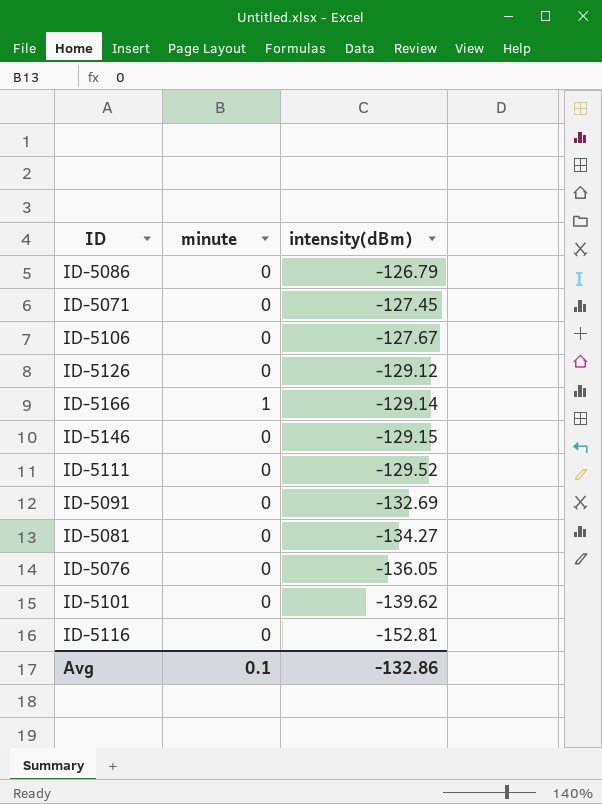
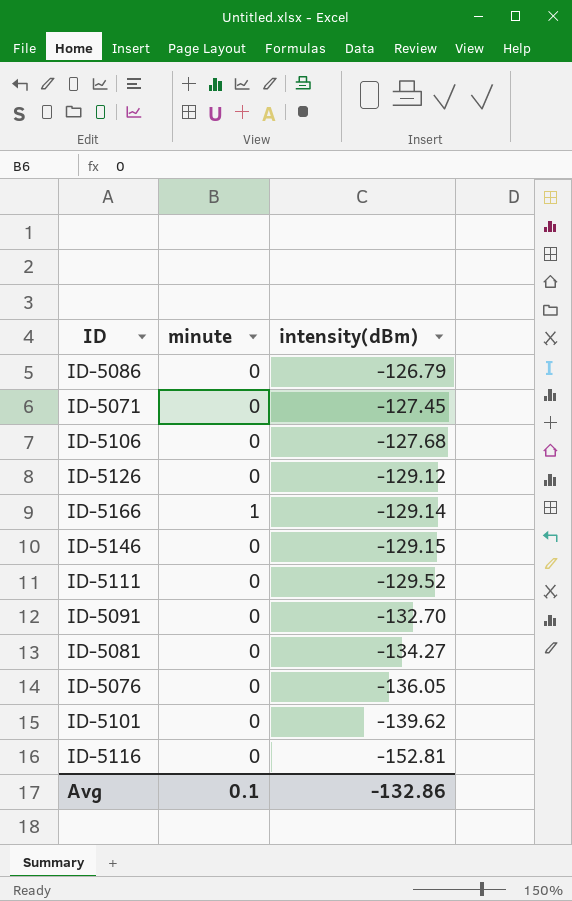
ID-5106 | intensity(dBm): -127.67 -> -127.68
ID-5091 | intensity(dBm): -132.69 -> -132.70

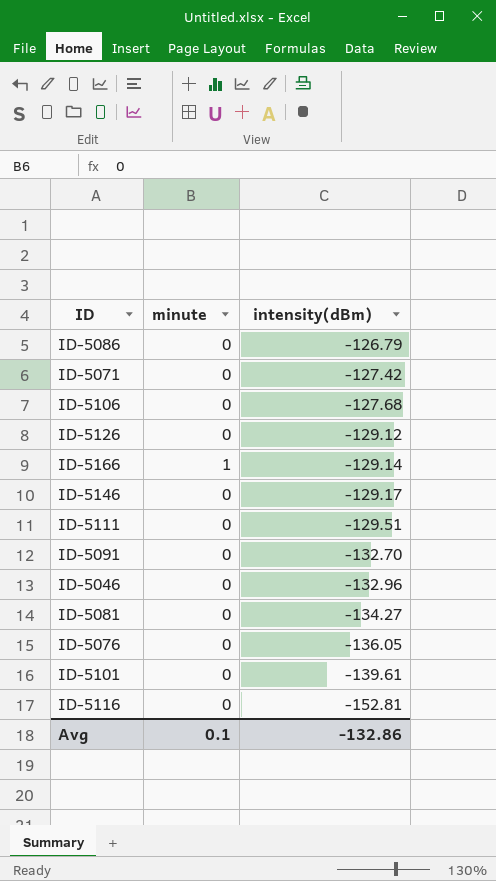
ID-5071 | intensity(dBm): -127.45 -> -127.42
ID-5146 | intensity(dBm): -129.15 -> -129.17
ID-5111 | intensity(dBm): -129.52 -> -129.51
row ID-5046: none -> 0 | -132.96
ID-5101 | intensity(dBm): -139.62 -> -139.61

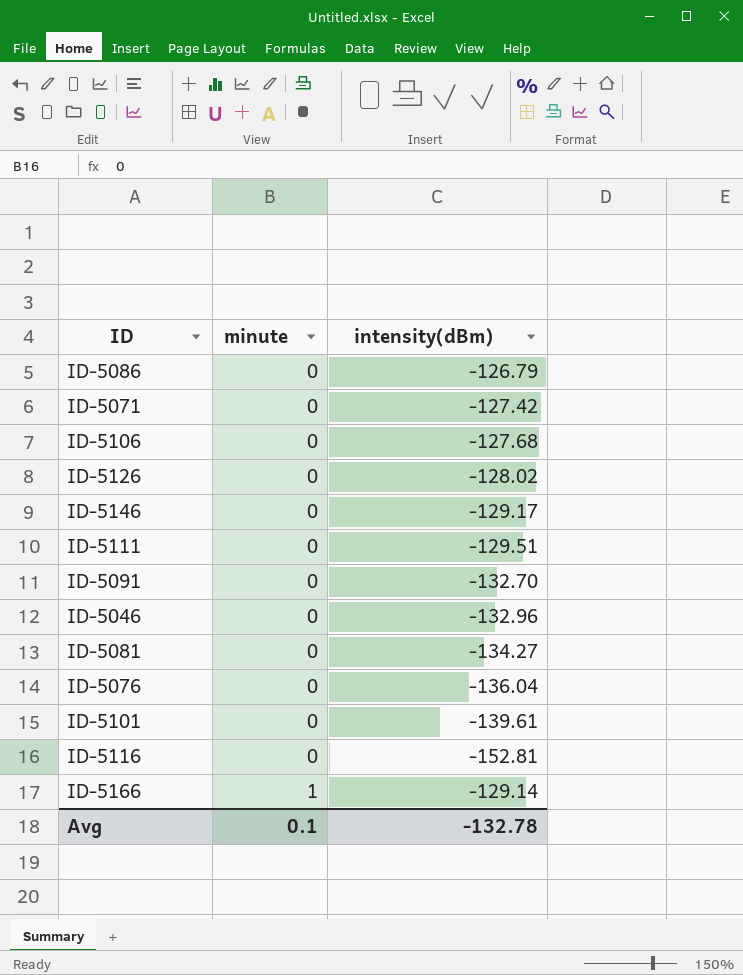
row order: intensity(dBm) descending -> minute ascending
ID-5126 | intensity(dBm): -129.12 -> -128.02
ID-5076 | intensity(dBm): -136.05 -> -136.04
Avg | intensity(dBm): -132.86 -> -132.78

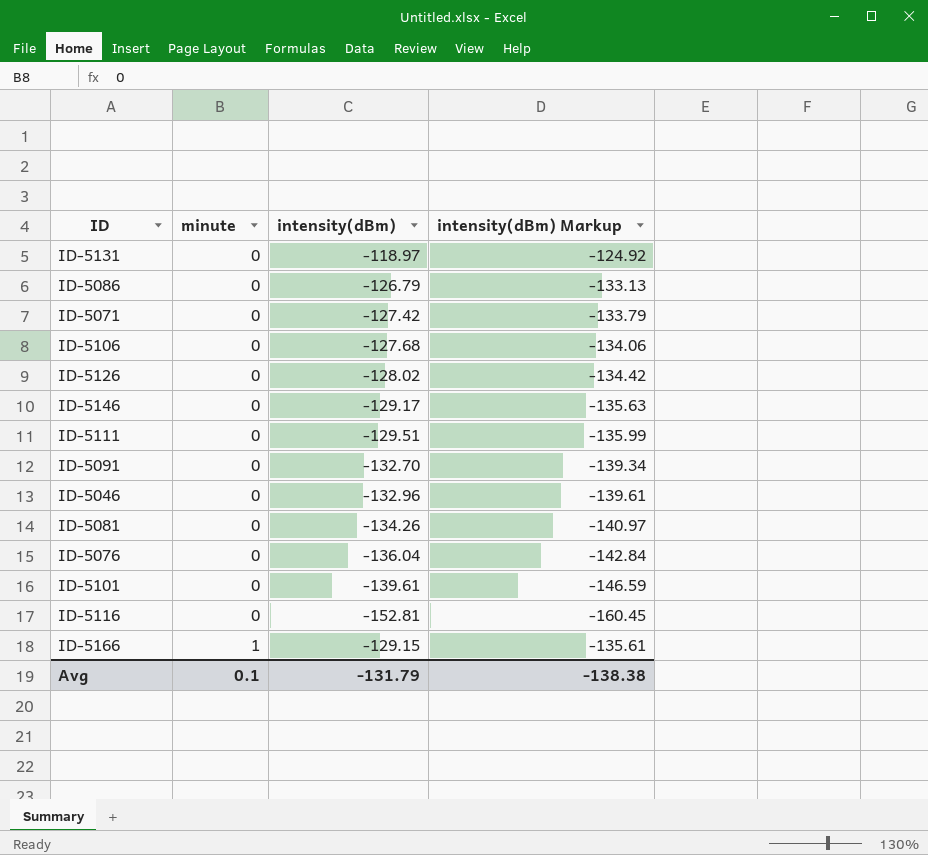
column intensity(dBm) Markup | formula: none -> [intensity(dBm)] * 1.05
row ID-5131: none -> 0 | -118.97 | -124.92
ID-5081 | intensity(dBm): -134.27 -> -134.26
ID-5166 | intensity(dBm): -129.14 -> -129.15
Avg | intensity(dBm): -132.78 -> -131.79

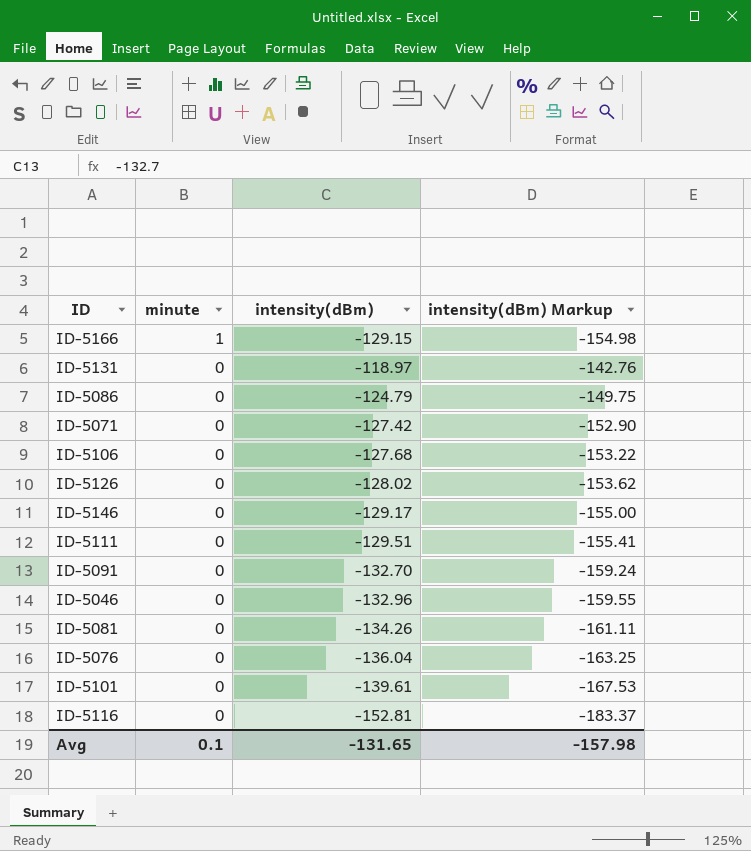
row order: minute ascending -> minute descending
column intensity(dBm) Markup | formula: [intensity(dBm)] * 1.05 -> [intensity(dBm)] * 1.2
ID-5086 | intensity(dBm): -126.79 -> -124.79
Avg | intensity(dBm): -131.79 -> -131.65
Avg | intensity(dBm) Markup: -138.38 -> -157.98

